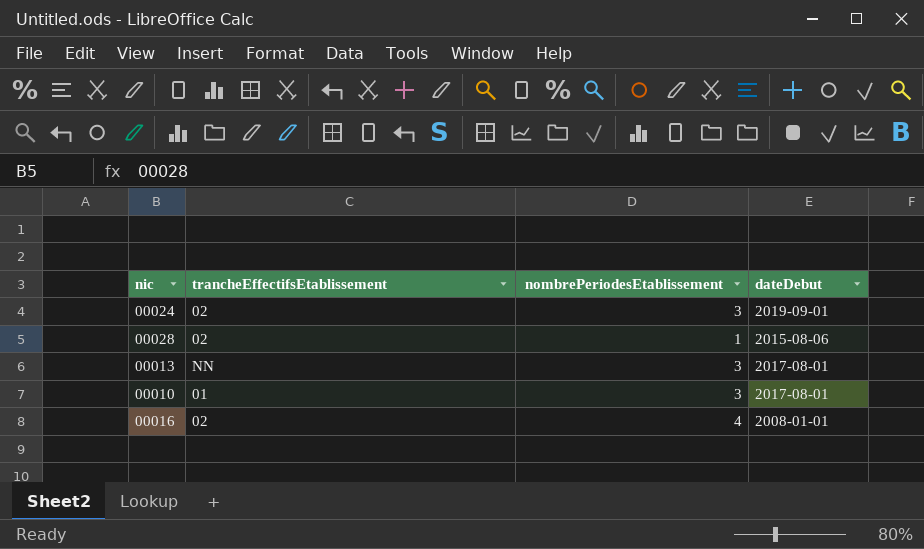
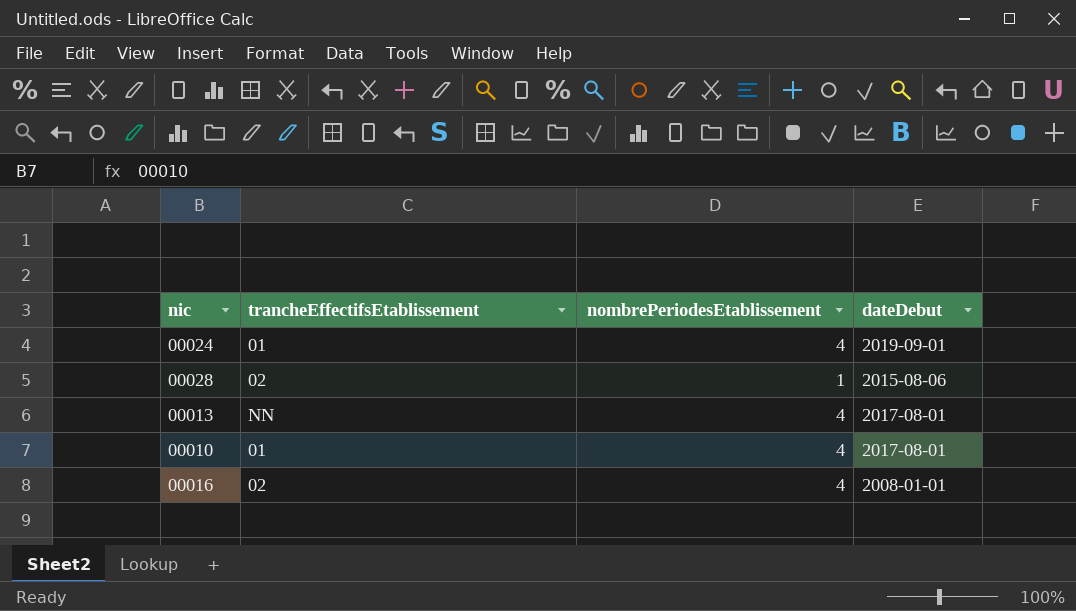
00024 | trancheEffectifsEtablissement: 02 -> 01
00024 | nombrePeriodesEtablissement: 3 -> 4
00013 | nombrePeriodesEtablissement: 3 -> 4
00010 | nombrePeriodesEtablissement: 3 -> 4

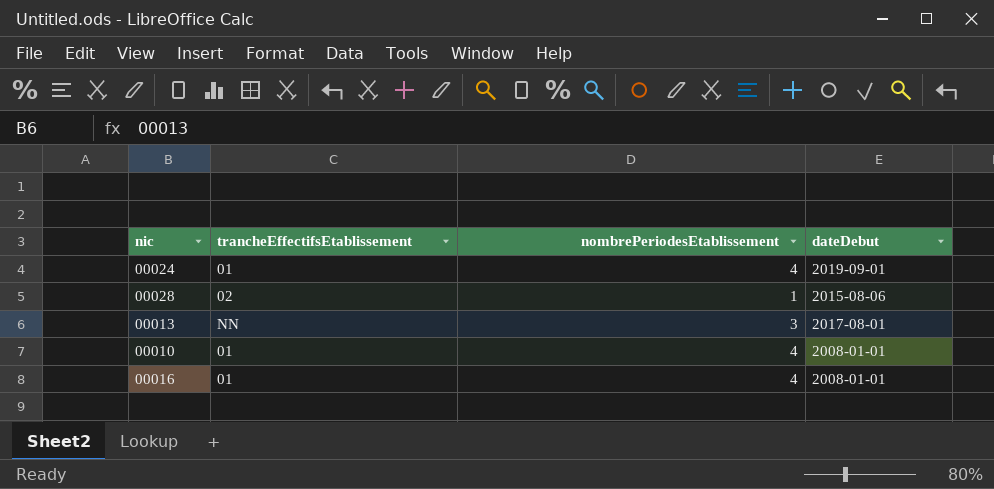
00013 | nombrePeriodesEtablissement: 4 -> 3
00010 | dateDebut: 2017-08-01 -> 2008-01-01
00016 | trancheEffectifsEtablissement: 02 -> 01

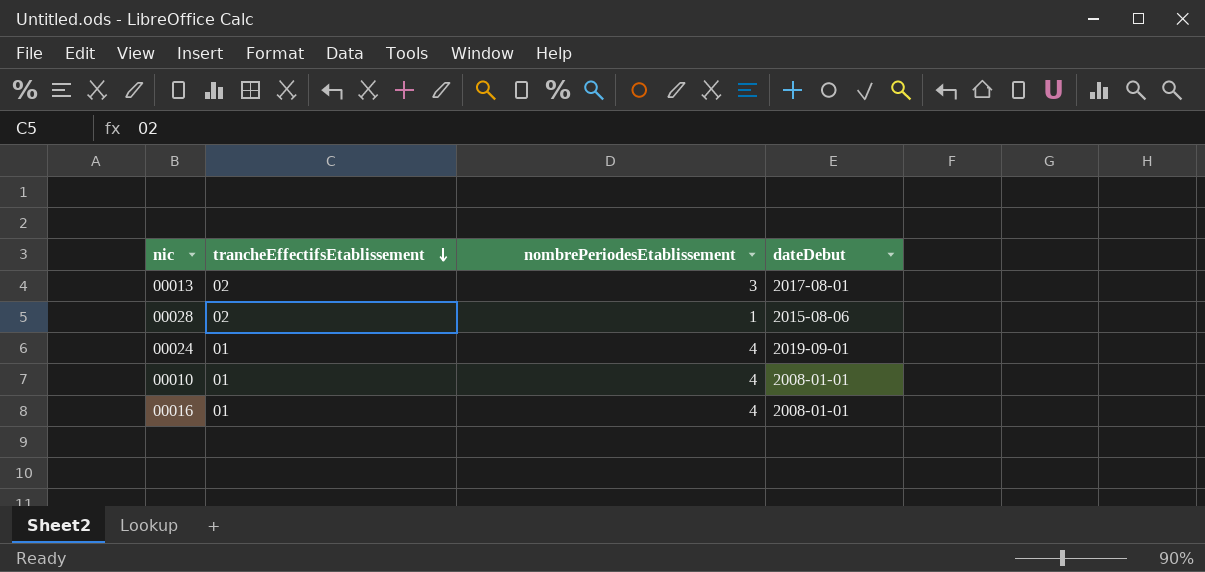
row order: none -> trancheEffectifsEtablissement descending
00013 | trancheEffectifsEtablissement: NN -> 02

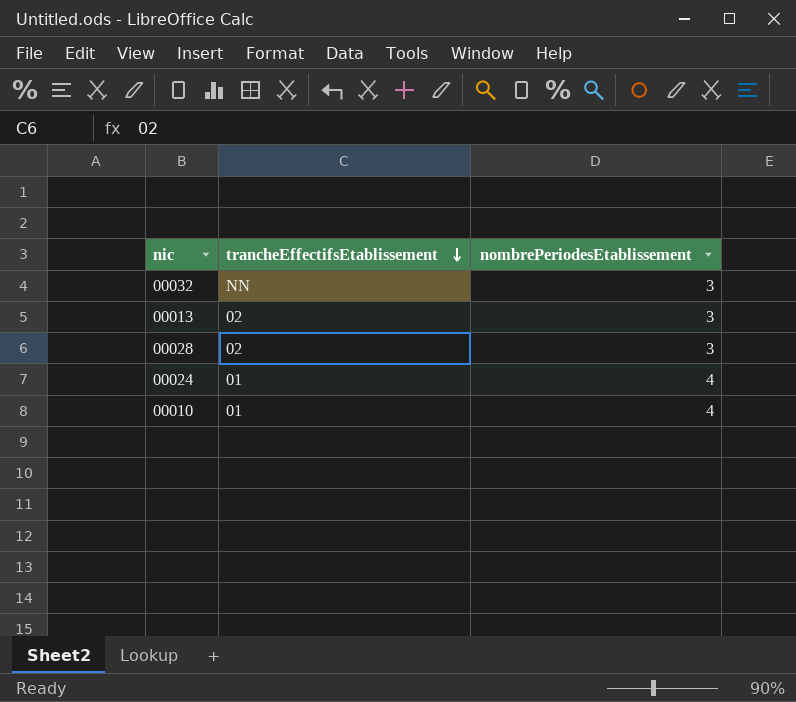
column dateDebut | position: 4 -> none
row 00016: 01 | 4 | 2008-01-01 -> none
row 00032: none -> NN | 3
00028 | nombrePeriodesEtablissement: 1 -> 3

